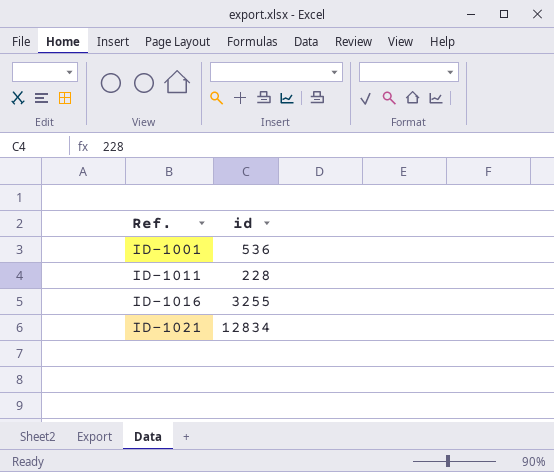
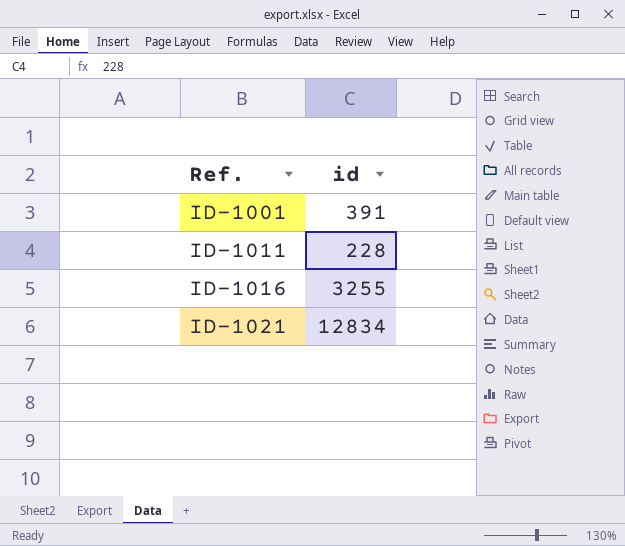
ID-1001 | id: 536 -> 391

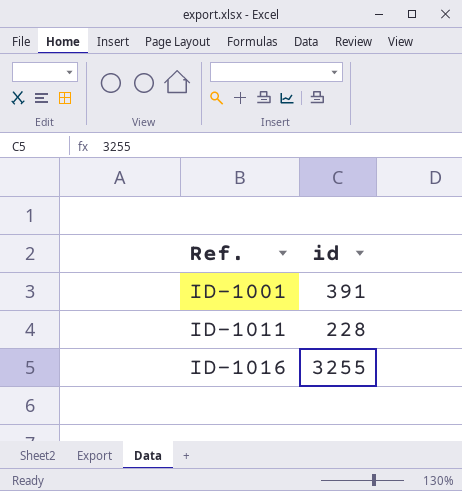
row ID-1021: 12834 -> none

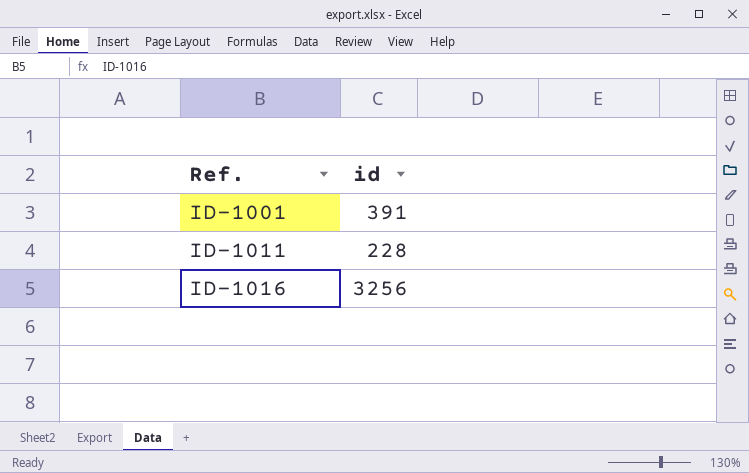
ID-1016 | id: 3255 -> 3256

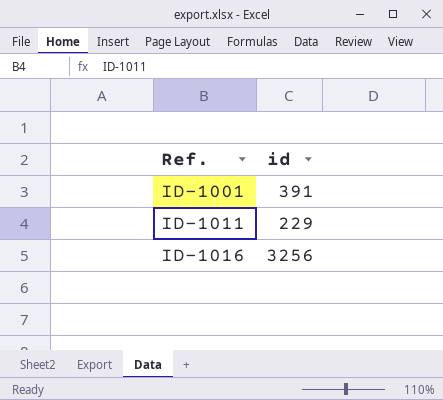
ID-1011 | id: 228 -> 229

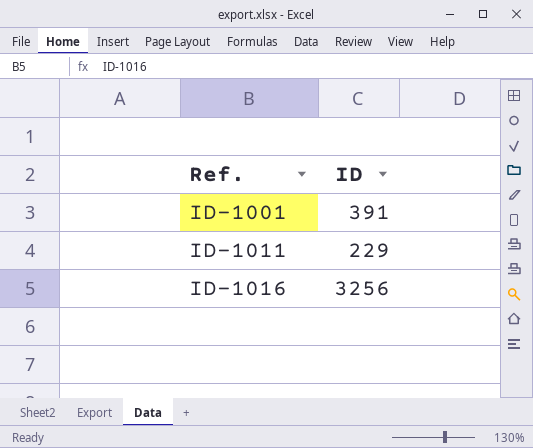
column name: id -> ID

